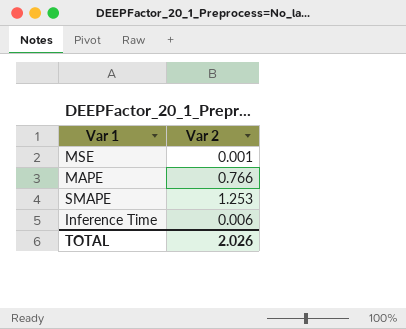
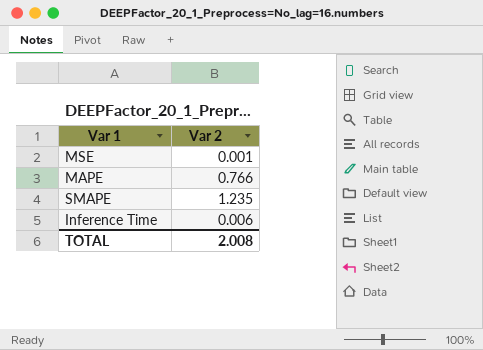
SMAPE | Var 2: 1.253 -> 1.235
TOTAL | Var 2: 2.026 -> 2.008

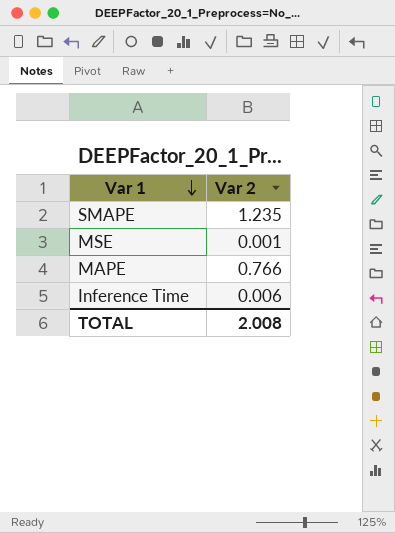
row order: none -> Var 1 descending

